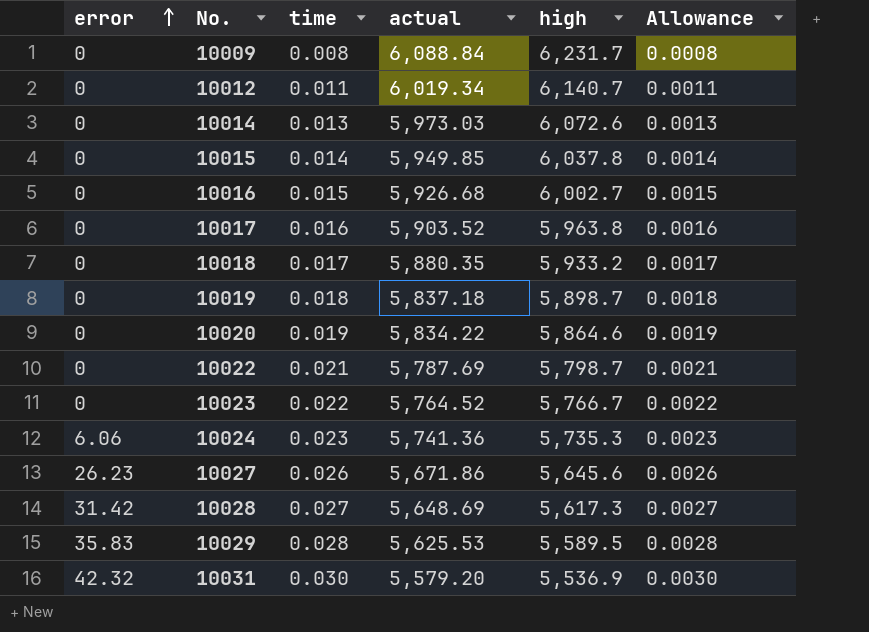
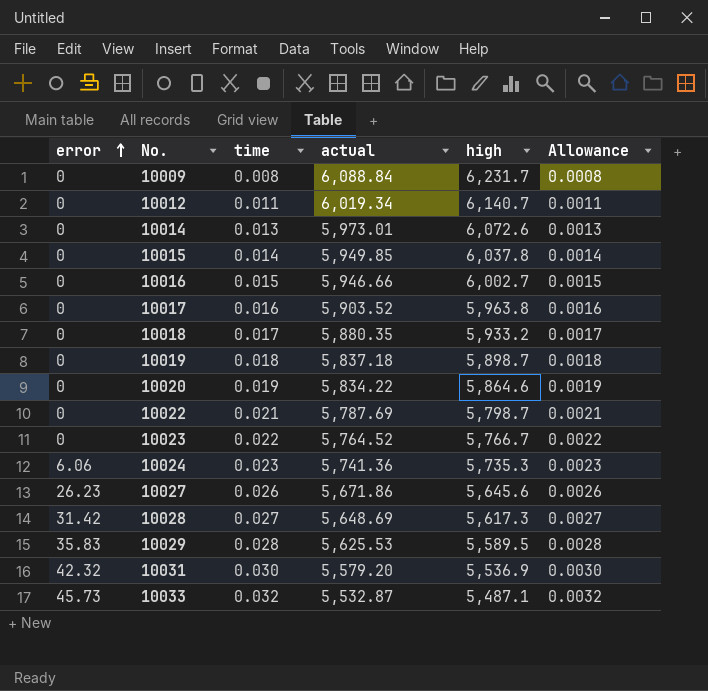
10014 | actual: 5,973.03 -> 5,973.01
10016 | actual: 5,926.68 -> 5,946.66
row 10033: none -> 45.73 | 0.032 | 5,532.87 | 5,487.1 | 0.0032

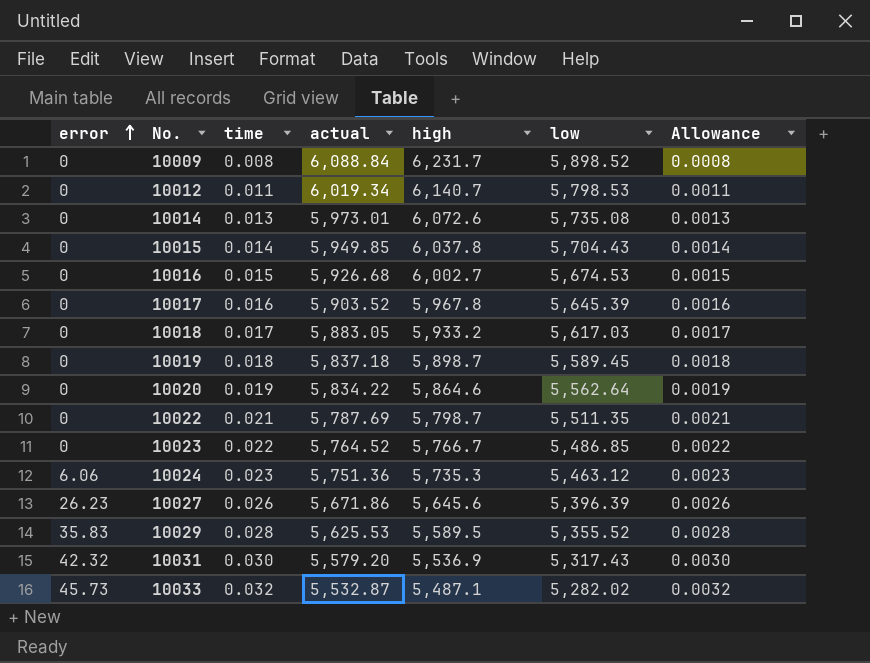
column low | position: none -> 6
row 10028: 31.42 | 0.027 | 5,648.69 | 5,617.3 | 0.0027 -> none
10016 | actual: 5,946.66 -> 5,926.68
10017 | high: 5,963.8 -> 5,967.8
10018 | actual: 5,880.35 -> 5,883.05
10024 | actual: 5,741.36 -> 5,751.36

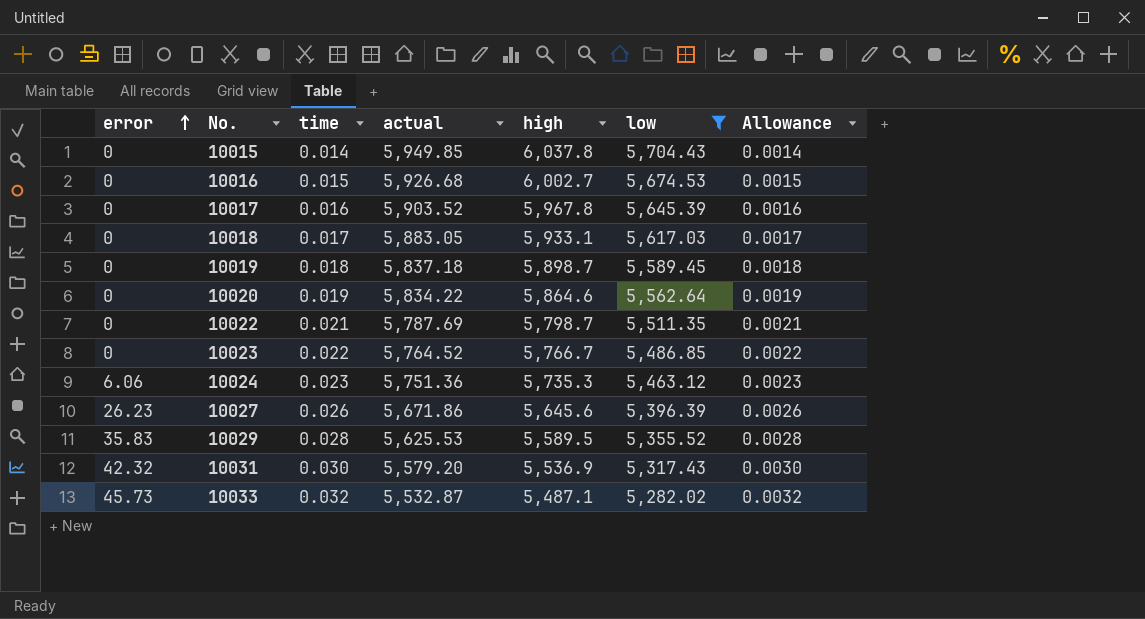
filter: none -> low <= 5,704.43
10018 | high: 5,933.2 -> 5,933.1

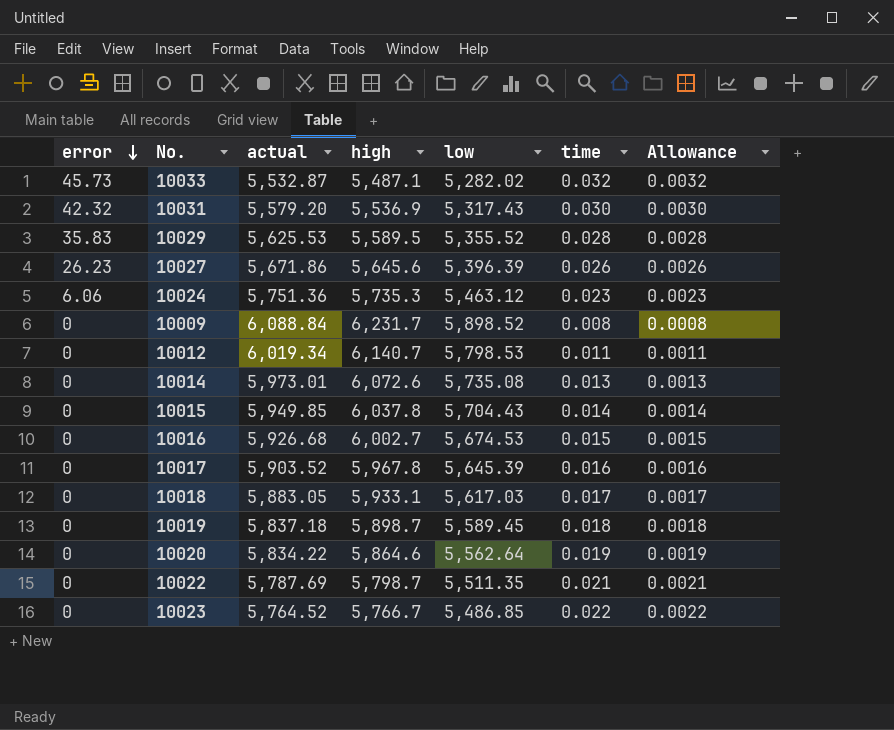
filter: low <= 5,704.43 -> none
row order: error ascending -> error descending
column time | position: 3 -> 6

